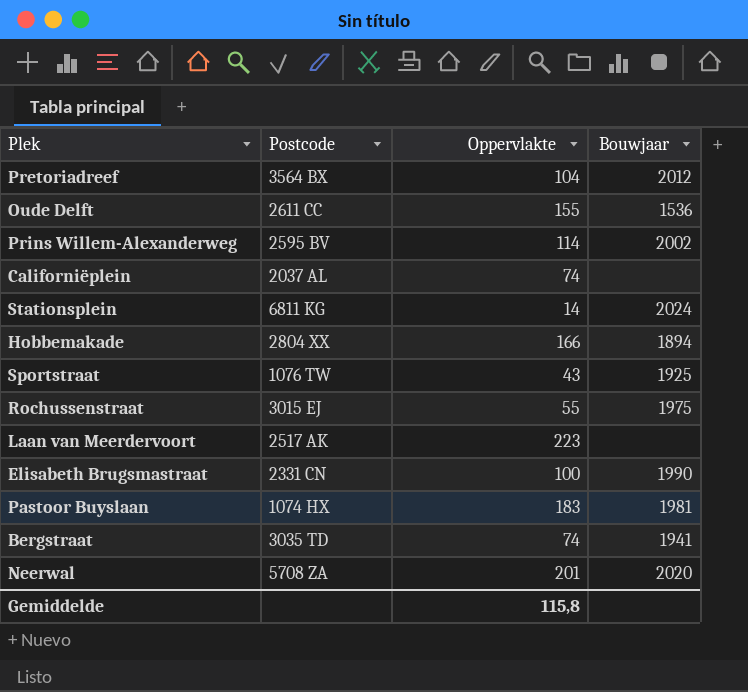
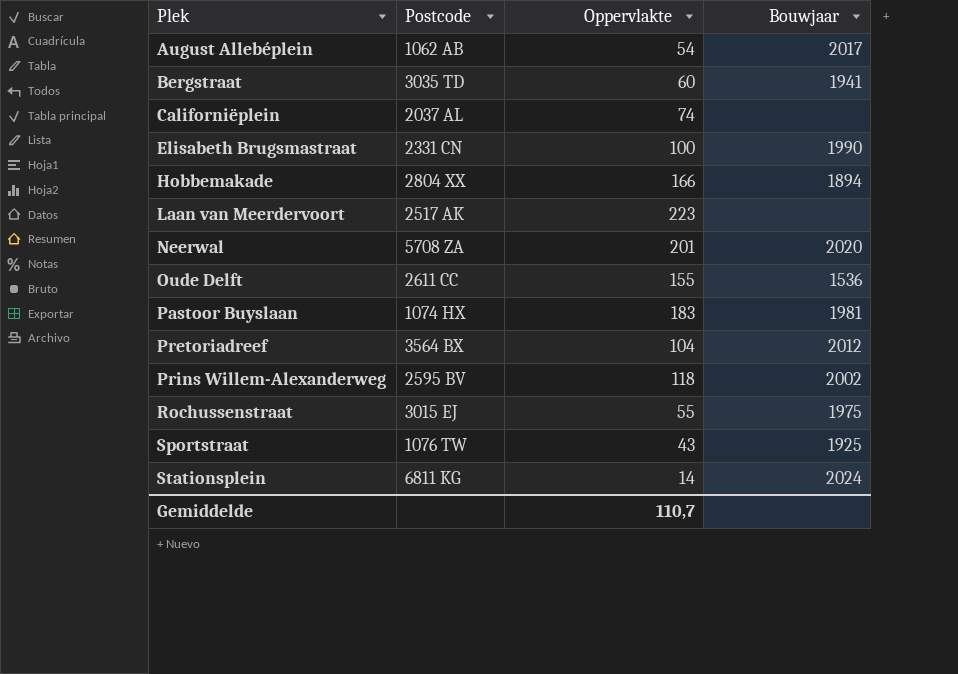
row order: none -> Plek ascending
row August Allebéplein: none -> 1062 AB | 54 | 2017
Bergstraat | Oppervlakte: 74 -> 60
Prins Willem-Alexanderweg | Oppervlakte: 114 -> 118
Gemiddelde | Oppervlakte: 115,8 -> 110,7

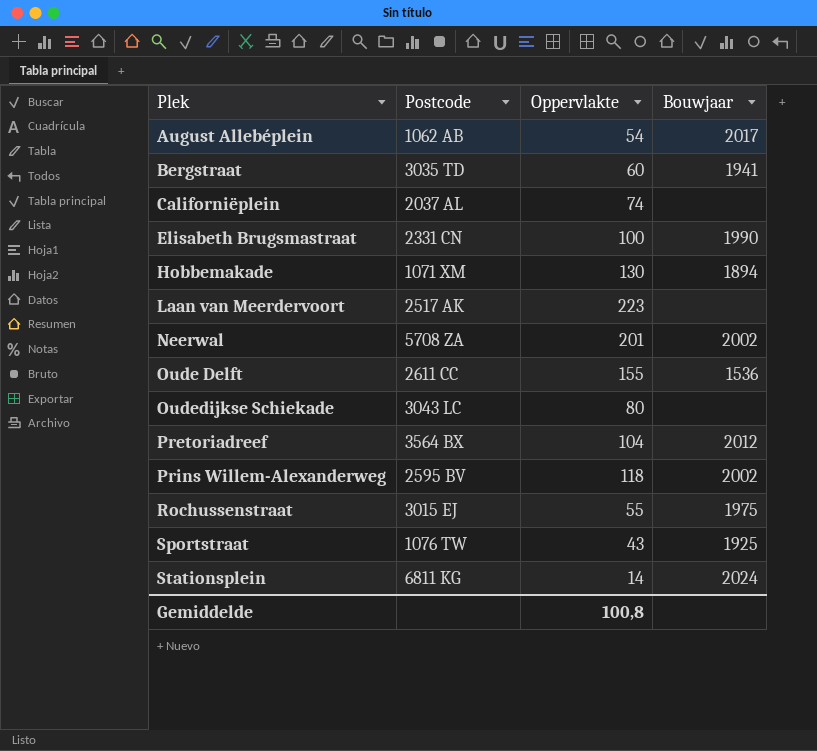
row Pastoor Buyslaan: 1074 HX | 183 | 1981 -> none
Hobbemakade | Postcode: 2804 XX -> 1071 XM
Hobbemakade | Oppervlakte: 166 -> 130
Neerwal | Bouwjaar: 2020 -> 2002
row Oudedijkse Schiekade: none -> 3043 LC | 80 | none
Gemiddelde | Oppervlakte: 110,7 -> 100,8

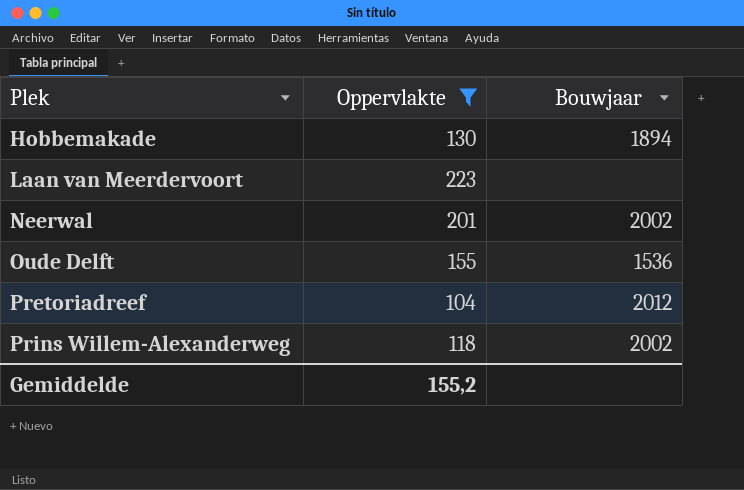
filter: none -> Oppervlakte >= 104
column Postcode | position: 2 -> none
Gemiddelde | Oppervlakte: 100,8 -> 155,2

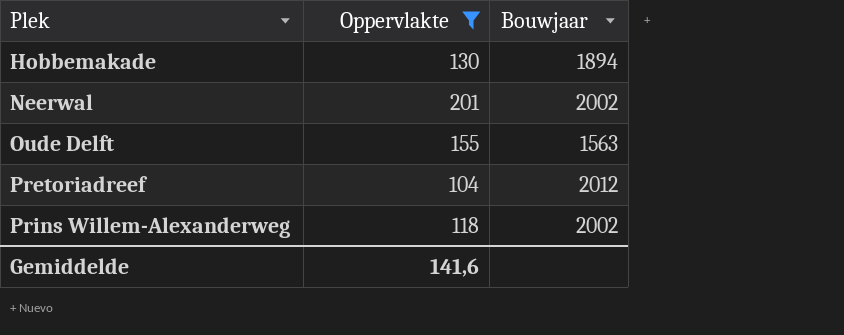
row Laan van Meerdervoort: 223 | none -> none
Oude Delft | Bouwjaar: 1536 -> 1563
Gemiddelde | Oppervlakte: 155,2 -> 141,6

